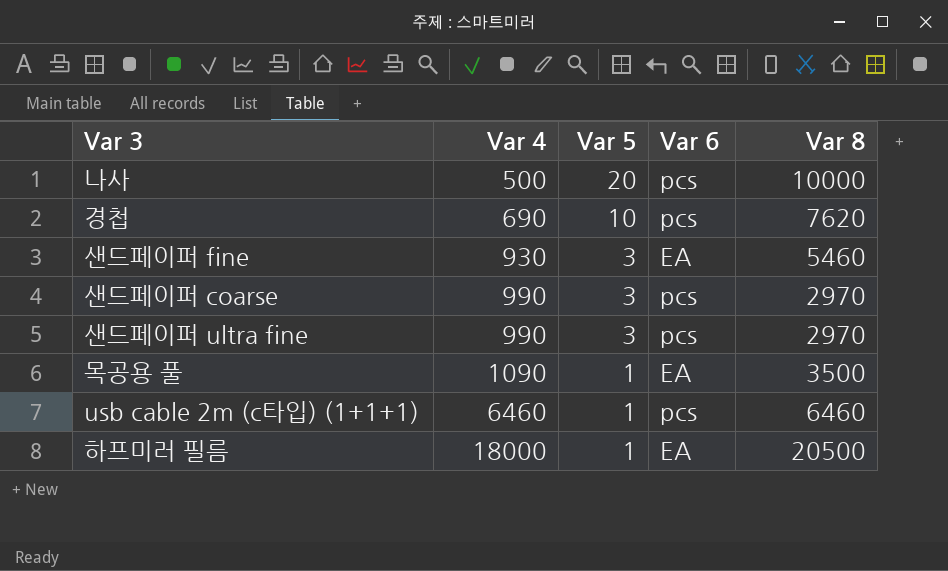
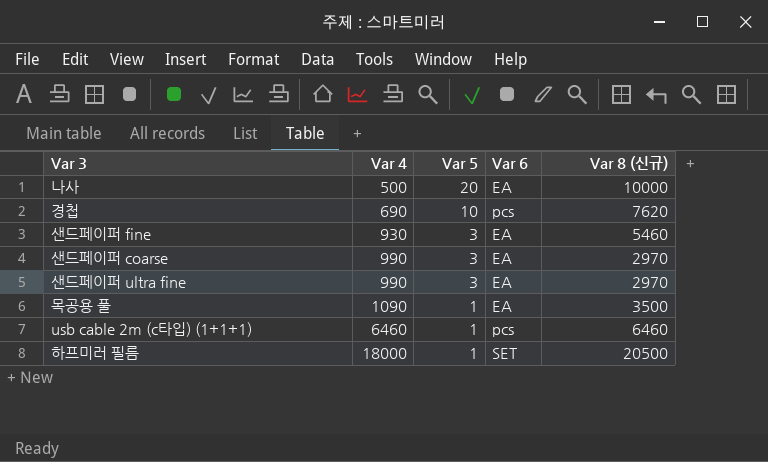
column name: Var 8 -> Var 8 (신규)
나사 | Var 6: pcs -> EA
샌드페이퍼 coarse | Var 6: pcs -> EA
샌드페이퍼 ultra fine | Var 6: pcs -> EA
하프미러 필름 | Var 6: EA -> SET

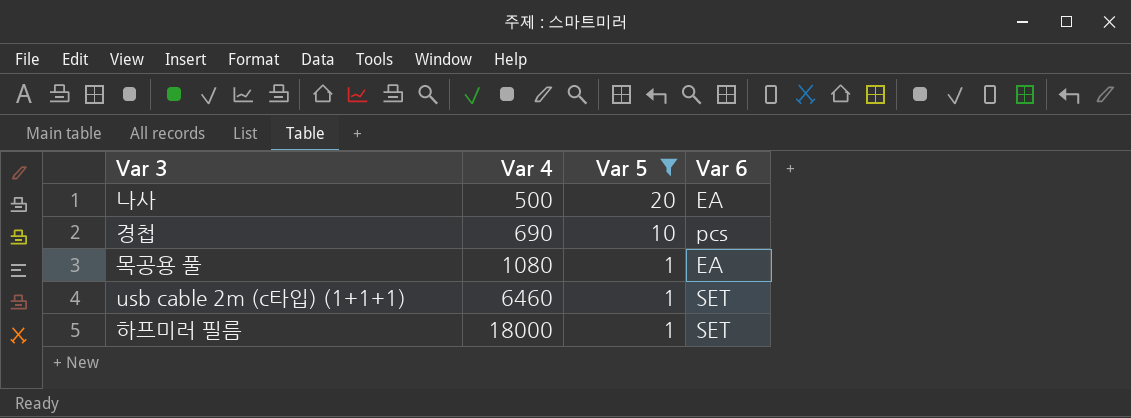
filter: none -> Var 5 != 3
column Var 8 (신규) | position: 5 -> none
목공용 풀 | Var 4: 1090 -> 1080
usb cable 2m (c타입) (1+1+1) | Var 6: pcs -> SET

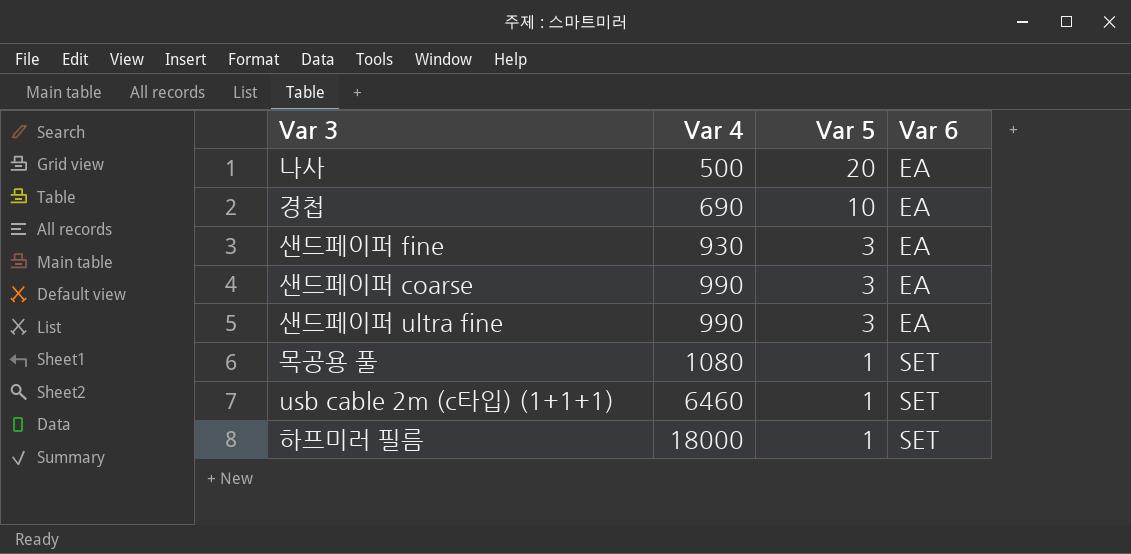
filter: Var 5 != 3 -> none
경첩 | Var 6: pcs -> EA
목공용 풀 | Var 6: EA -> SET

